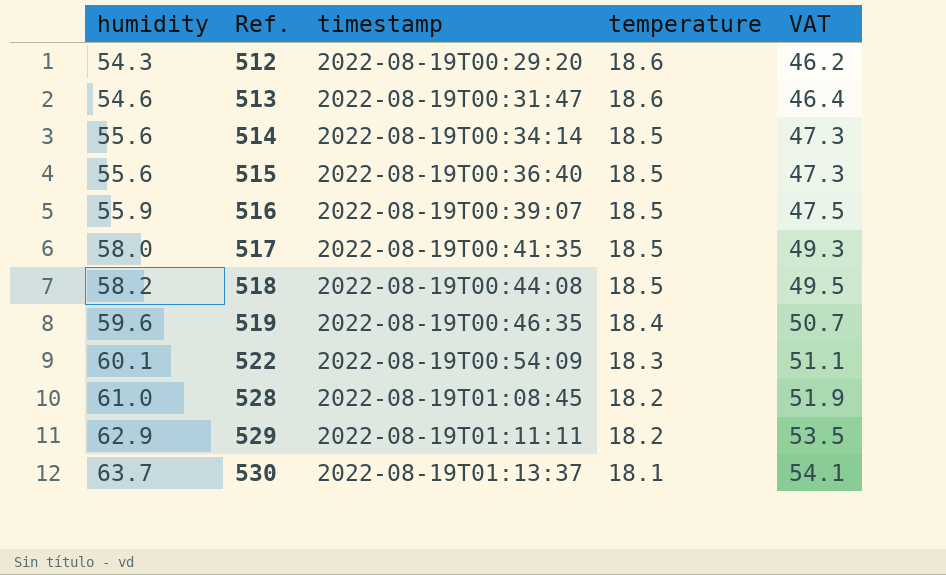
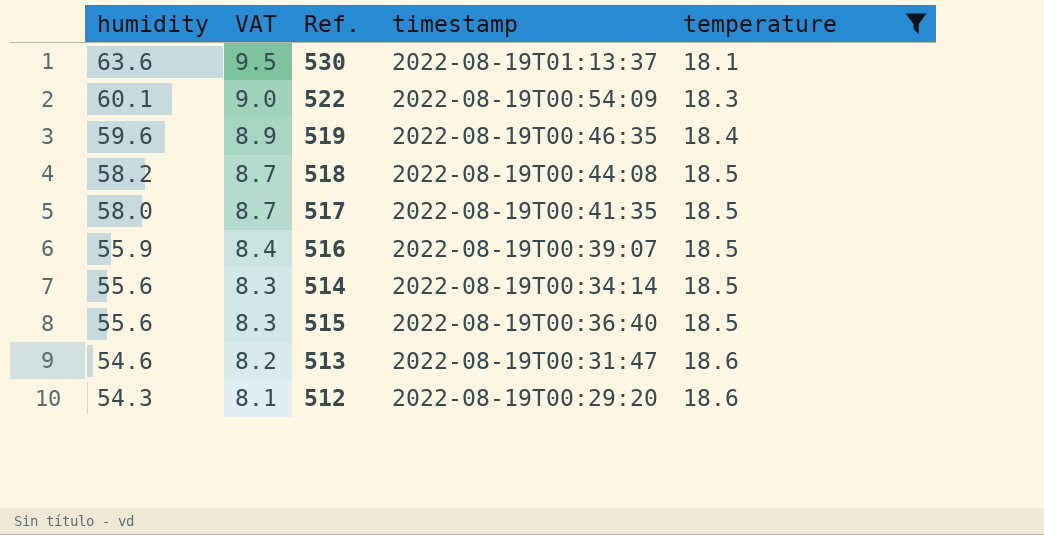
filter: none -> temperature != 18.2
row order: humidity ascending -> humidity descending
column VAT | formula: [humidity] * 0.85 -> [humidity] * 0.15
column VAT | position: 5 -> 2
530 | humidity: 63.7 -> 63.6

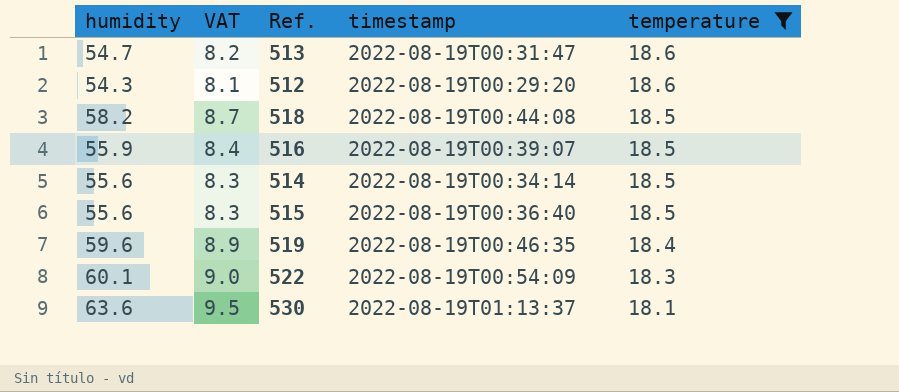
row order: humidity descending -> temperature descending
row 517: 58.0 | 8.7 | 2022-08-19T00:41:35 | 18.5 -> none
513 | humidity: 54.6 -> 54.7

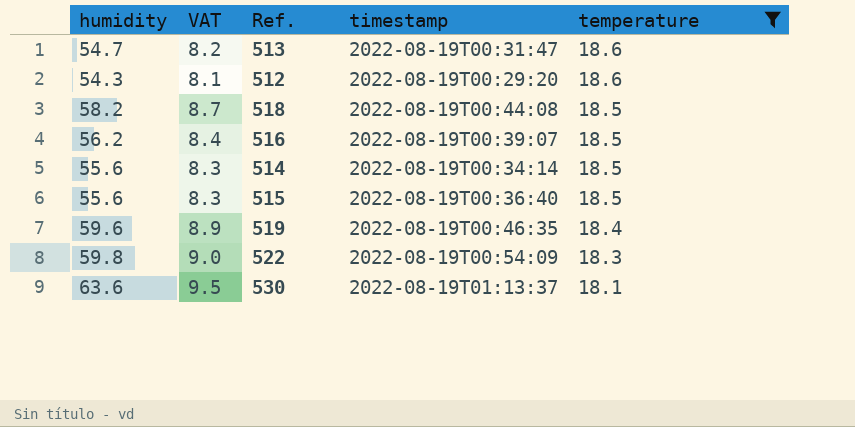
516 | humidity: 55.9 -> 56.2
522 | humidity: 60.1 -> 59.8

